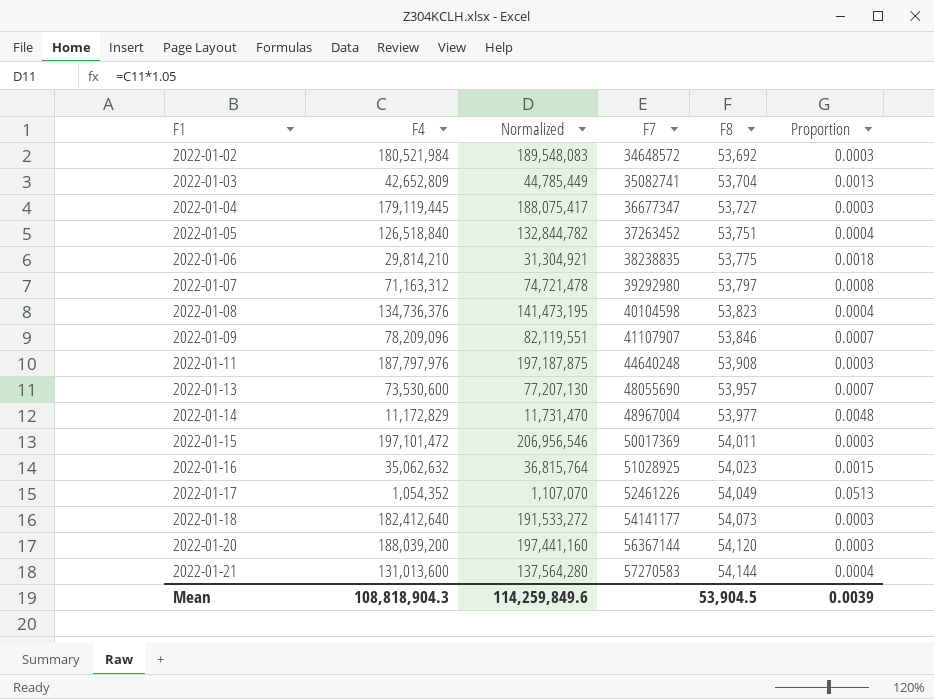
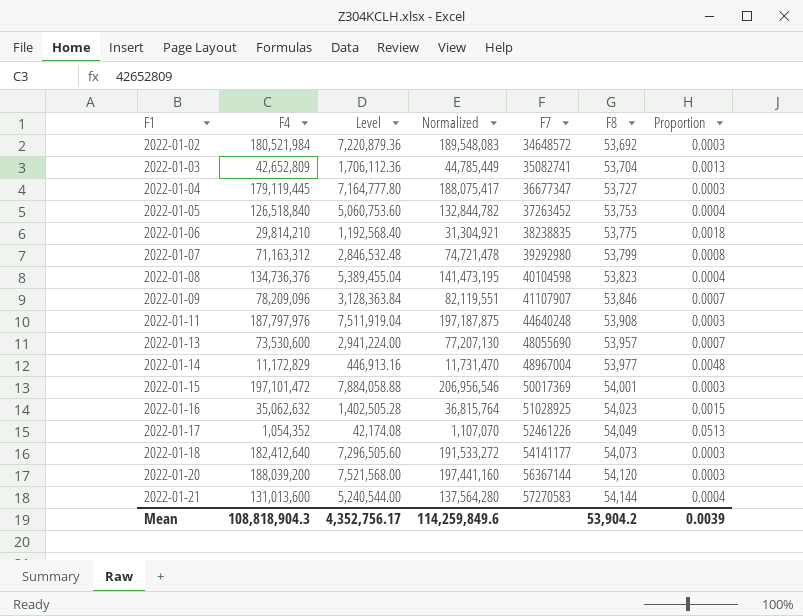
column Level | formula: none -> [F4] * 0.04
2022-01-05 | F8: 53,751 -> 53,753
2022-01-07 | F8: 53,797 -> 53,799
2022-01-15 | F8: 54,011 -> 54,001
Mean | F8: 53,904.5 -> 53,904.2

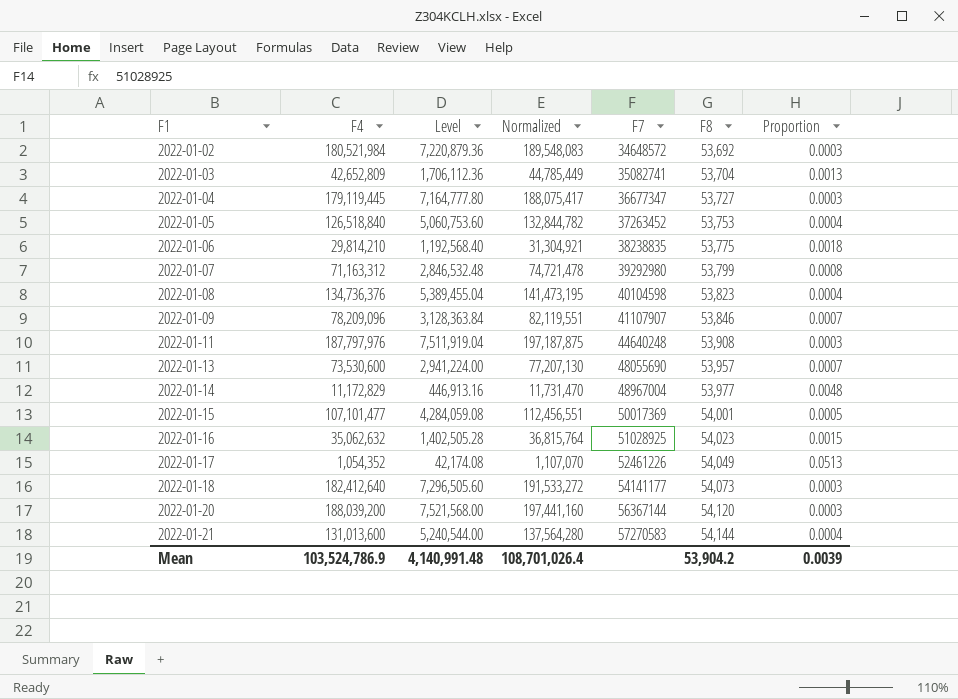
2022-01-15 | F4: 197,101,472 -> 107,101,477
2022-01-15 | Level: 7,884,058.88 -> 4,284,059.08
2022-01-15 | Normalized: 206,956,546 -> 112,456,551
2022-01-15 | Proportion: 0.0003 -> 0.0005
Mean | F4: 108,818,904.3 -> 103,524,786.9
Mean | Level: 4,352,756.17 -> 4,140,991.48
Mean | Normalized: 114,259,849.6 -> 108,701,026.4

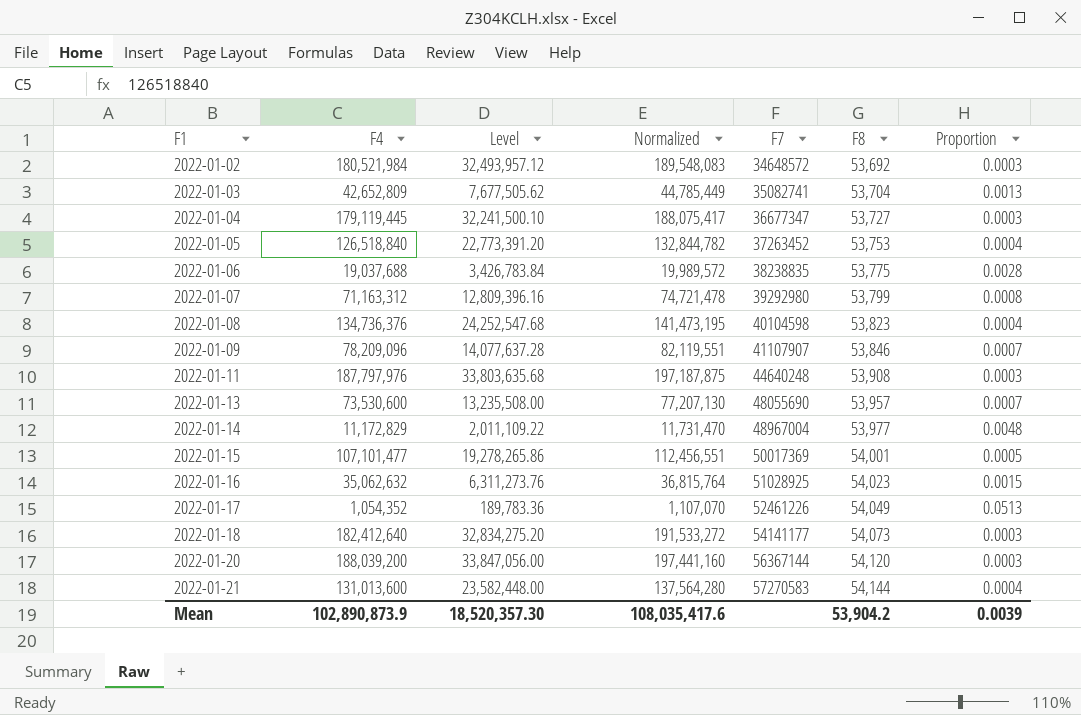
column Level | formula: [F4] * 0.04 -> [F4] * 0.18
2022-01-06 | F4: 29,814,210 -> 19,037,688
2022-01-06 | Normalized: 31,304,921 -> 19,989,572
2022-01-06 | Proportion: 0.0018 -> 0.0028
Mean | F4: 103,524,786.9 -> 102,890,873.9
Mean | Level: 4,140,991.48 -> 18,520,357.30
Mean | Normalized: 108,701,026.4 -> 108,035,417.6

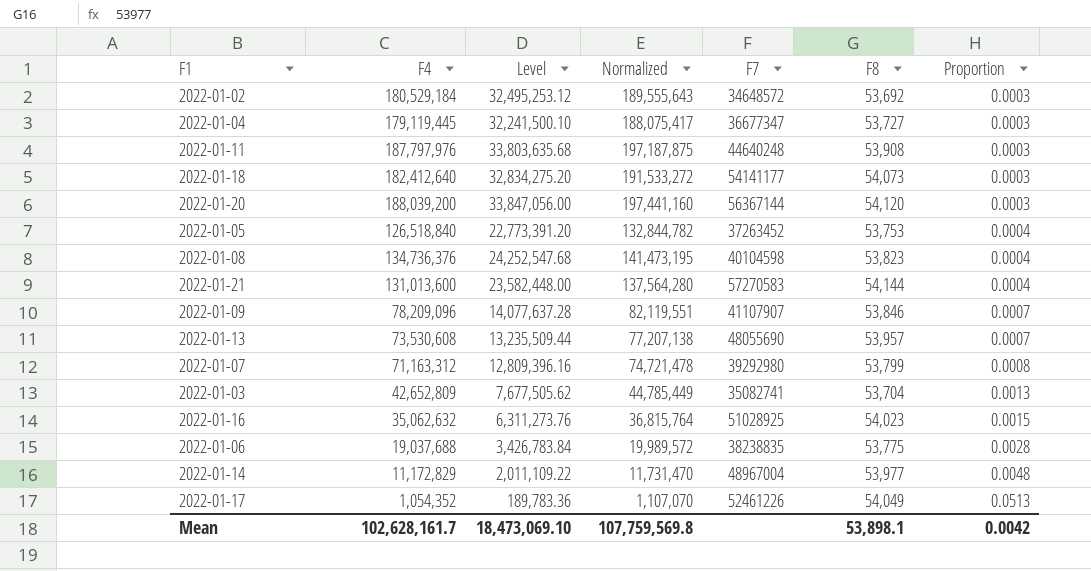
row order: F1 ascending -> Proportion ascending
row 2022-01-15: 107,101,477 | 19,278,265.86 | 112,456,551 | 50017369 | 54,001 | 0.0005 -> none
2022-01-02 | F4: 180,521,984 -> 180,529,184
2022-01-02 | Level: 32,493,957.12 -> 32,495,253.12
2022-01-02 | Normalized: 189,548,083 -> 189,555,643
2022-01-13 | F4: 73,530,600 -> 73,530,608
2022-01-13 | Level: 13,235,508.00 -> 13,235,509.44
2022-01-13 | Normalized: 77,207,130 -> 77,207,138
Mean | F4: 102,890,873.9 -> 102,628,161.7
Mean | Level: 18,520,357.30 -> 18,473,069.10
Mean | Normalized: 108,035,417.6 -> 107,759,569.8
Mean | F8: 53,904.2 -> 53,898.1
Mean | Proportion: 0.0039 -> 0.0042

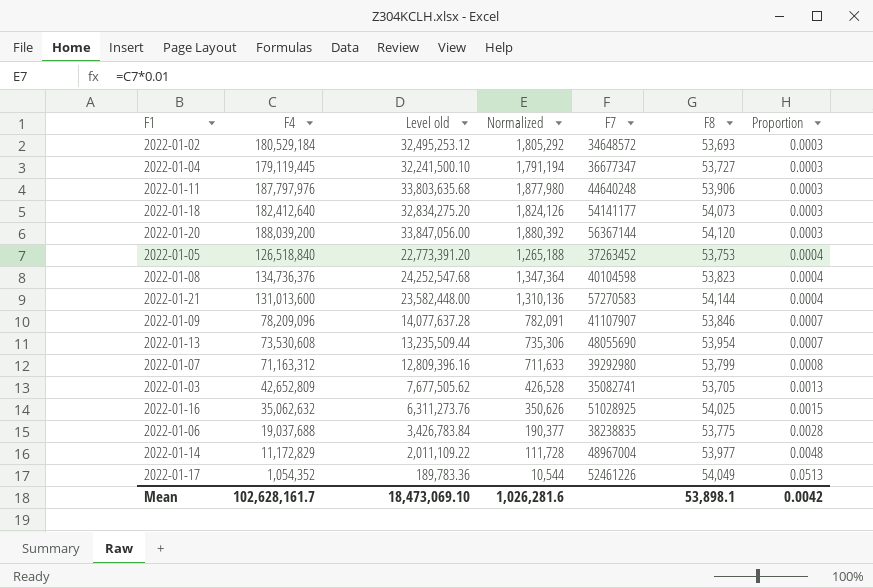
column name: Level -> Level old
column Normalized | formula: [F4] * 1.05 -> [F4] * 0.01
2022-01-02 | F8: 53,692 -> 53,693
2022-01-11 | F8: 53,908 -> 53,906
2022-01-13 | F8: 53,957 -> 53,954
2022-01-03 | F8: 53,704 -> 53,705
2022-01-16 | F8: 54,023 -> 54,025
Mean | Normalized: 107,759,569.8 -> 1,026,281.6

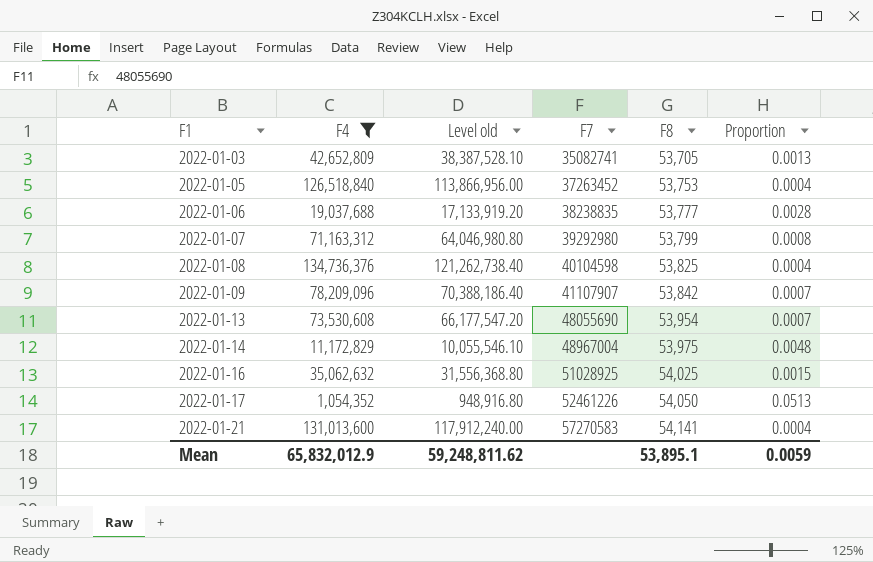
filter: none -> F4 <= 134,736,376
row order: Proportion ascending -> F1 ascending
column Normalized | formula: [F4] * 0.01 -> none
column Level old | formula: [F4] * 0.18 -> [F4] * 0.9
2022-01-06 | F8: 53,775 -> 53,777
2022-01-08 | F8: 53,823 -> 53,825
2022-01-09 | F8: 53,846 -> 53,842
2022-01-14 | F8: 53,977 -> 53,975
2022-01-17 | F8: 54,049 -> 54,050
2022-01-21 | F8: 54,144 -> 54,141
Mean | F4: 102,628,161.7 -> 65,832,012.9
Mean | Level old: 18,473,069.10 -> 59,248,811.62
Mean | F8: 53,898.1 -> 53,895.1
Mean | Proportion: 0.0042 -> 0.0059

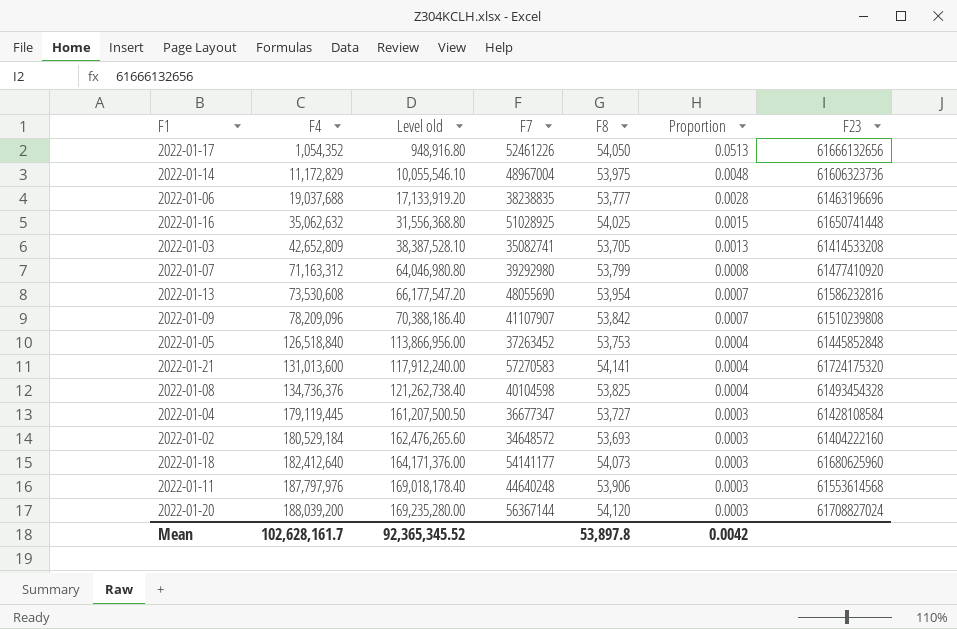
filter: F4 <= 134,736,376 -> none
row order: F1 ascending -> F4 ascending
column F23 | position: none -> 7
Mean | F4: 65,832,012.9 -> 102,628,161.7
Mean | Level old: 59,248,811.62 -> 92,365,345.52
Mean | F8: 53,895.1 -> 53,897.8
Mean | Proportion: 0.0059 -> 0.0042

